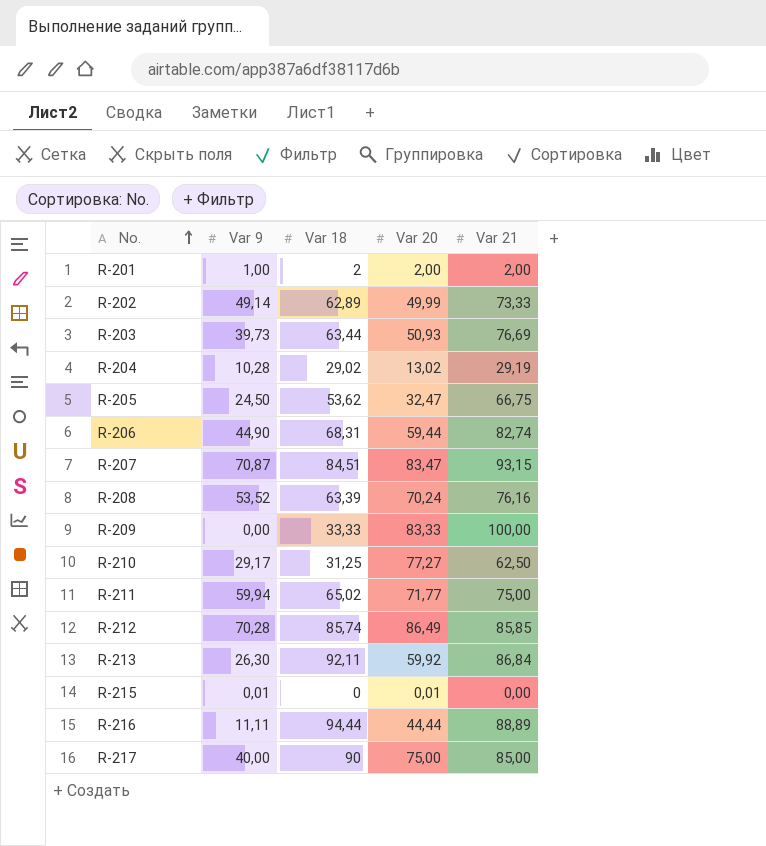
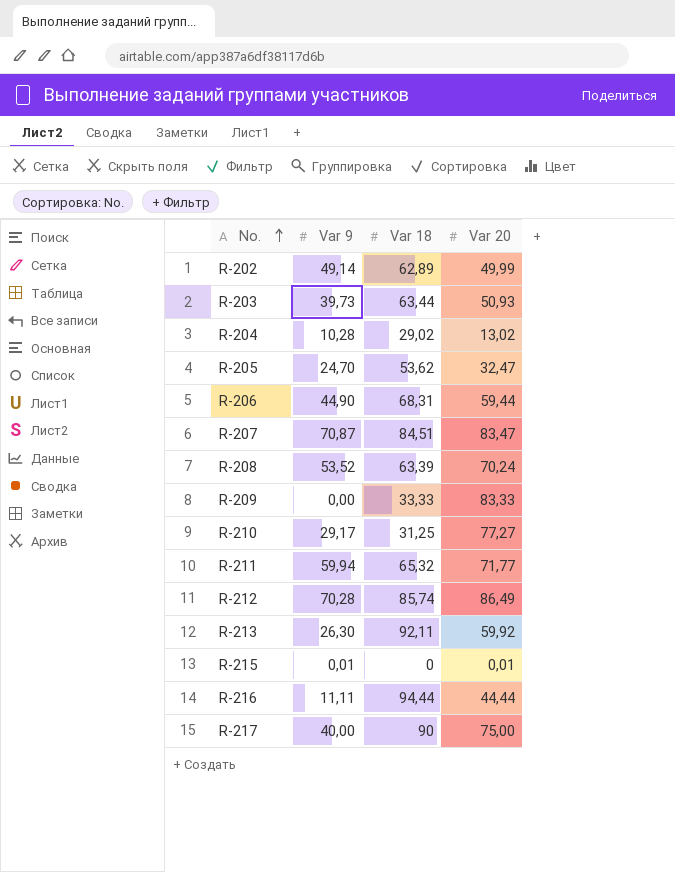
column Var 21 | position: 5 -> none
row R-201: 1,00 | 2 | 2,00 | 2,00 -> none
R-205 | Var 9: 24,50 -> 24,70
R-211 | Var 18: 65,02 -> 65,32

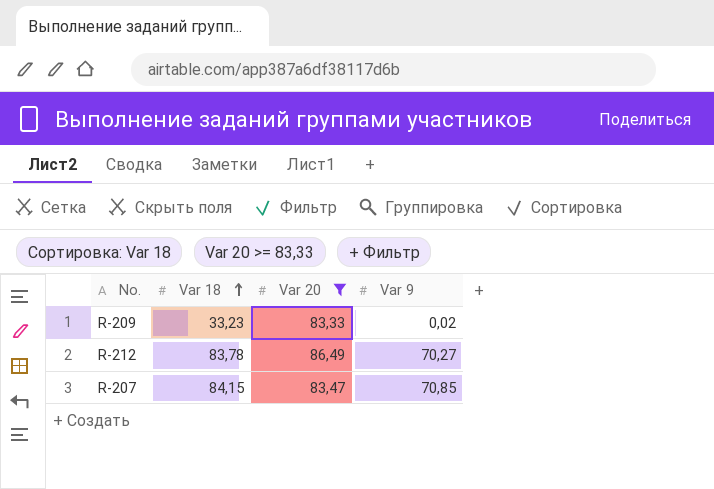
filter: none -> Var 20 >= 83,33
row order: No. ascending -> Var 18 ascending
column Var 9 | position: 2 -> 4
R-209 | Var 18: 33,33 -> 33,23
R-209 | Var 9: 0,00 -> 0,02
R-212 | Var 18: 85,74 -> 83,78
R-212 | Var 9: 70,28 -> 70,27
R-207 | Var 18: 84,51 -> 84,15
R-207 | Var 9: 70,87 -> 70,85

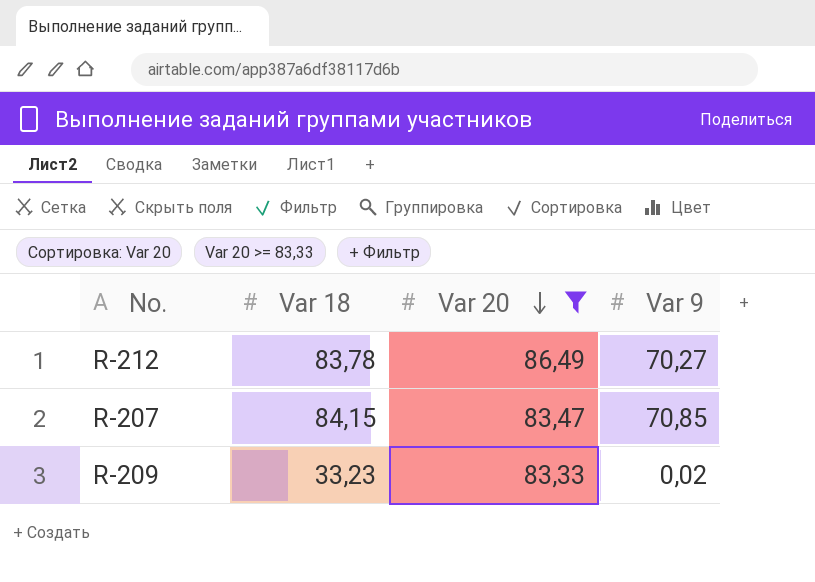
row order: Var 18 ascending -> Var 20 descending

